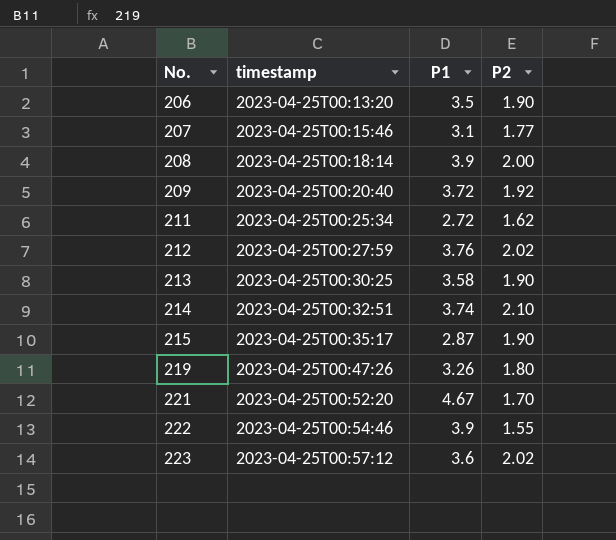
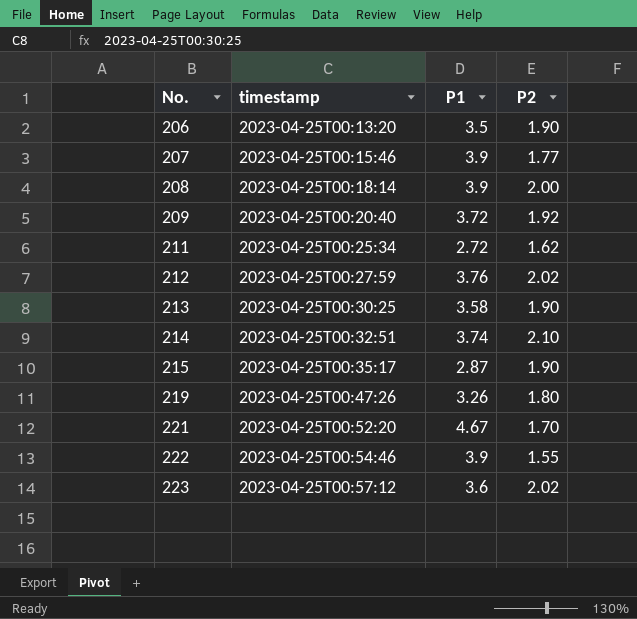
207 | P1: 3.1 -> 3.9

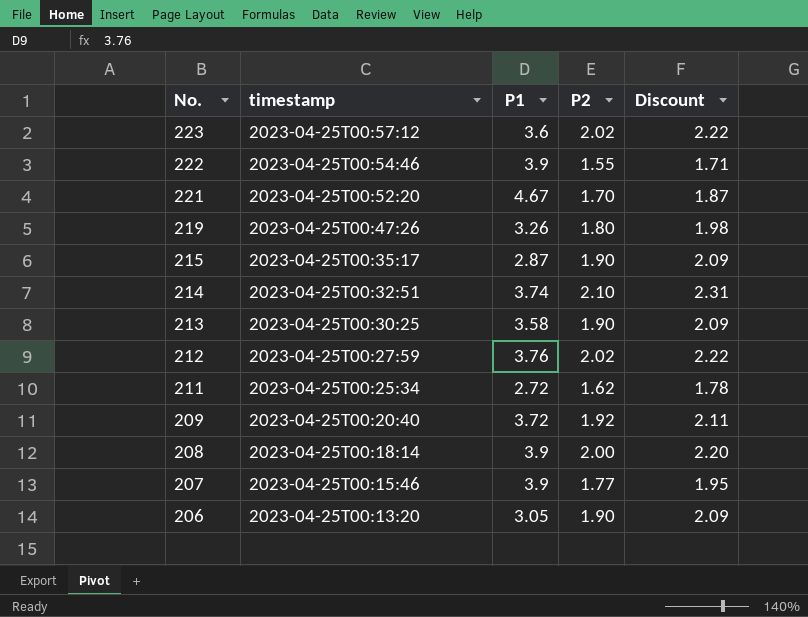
row order: No. ascending -> No. descending
column Discount | formula: none -> [P2] * 1.1
206 | P1: 3.5 -> 3.05

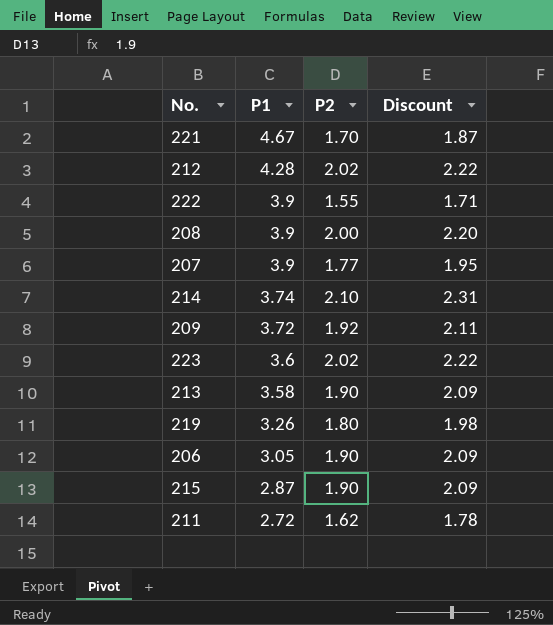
row order: No. descending -> P1 descending
column timestamp | position: 2 -> none
212 | P1: 3.76 -> 4.28

